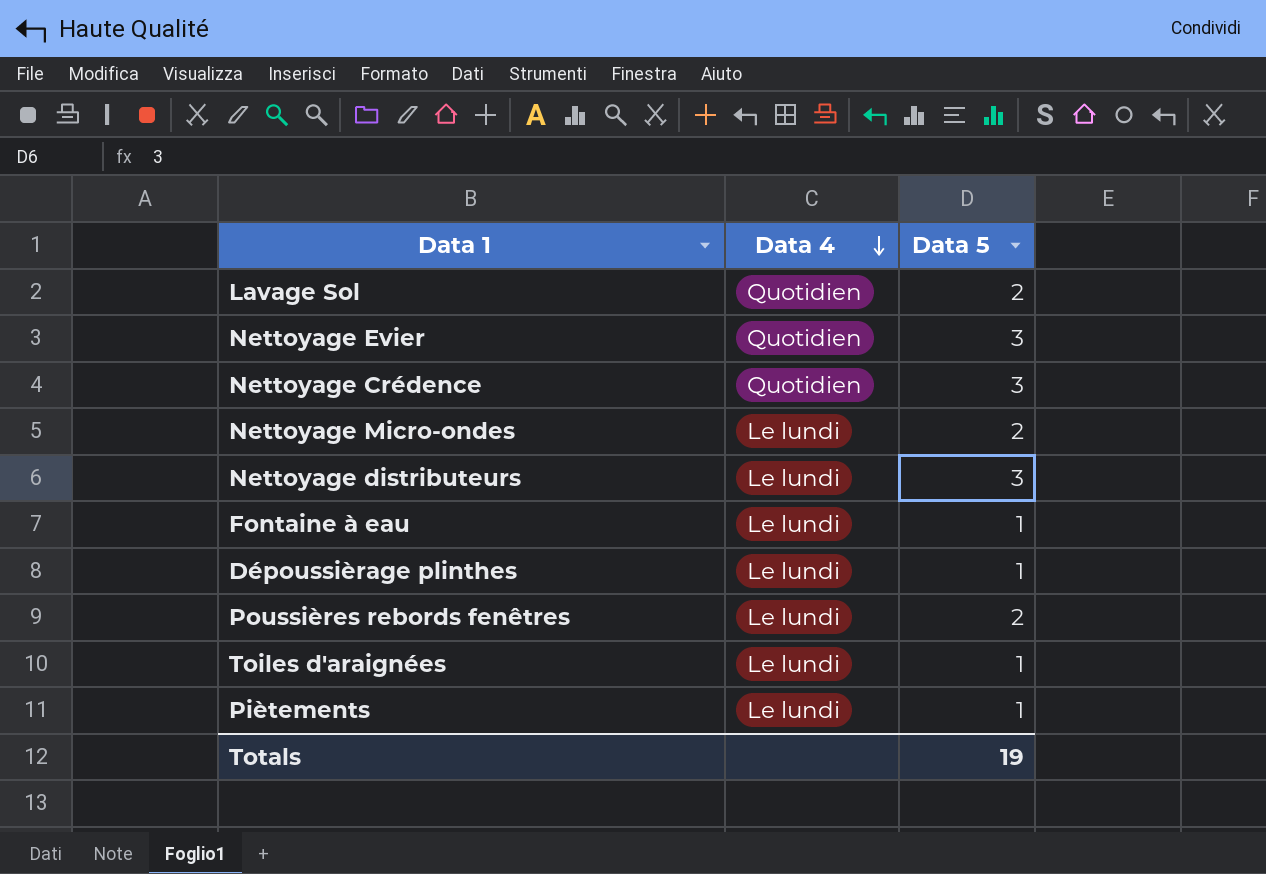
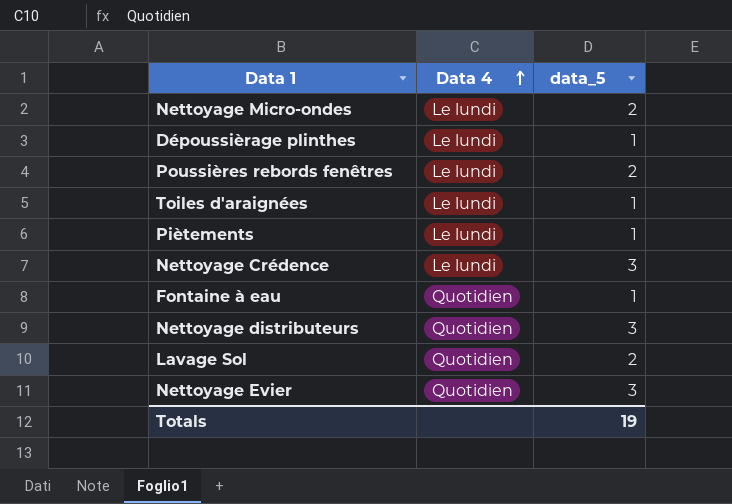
row order: Data 4 descending -> Data 4 ascending
column name: Data 5 -> data_5
Nettoyage Crédence | Data 4: Quotidien -> Le lundi
Fontaine à eau | Data 4: Le lundi -> Quotidien
Nettoyage distributeurs | Data 4: Le lundi -> Quotidien

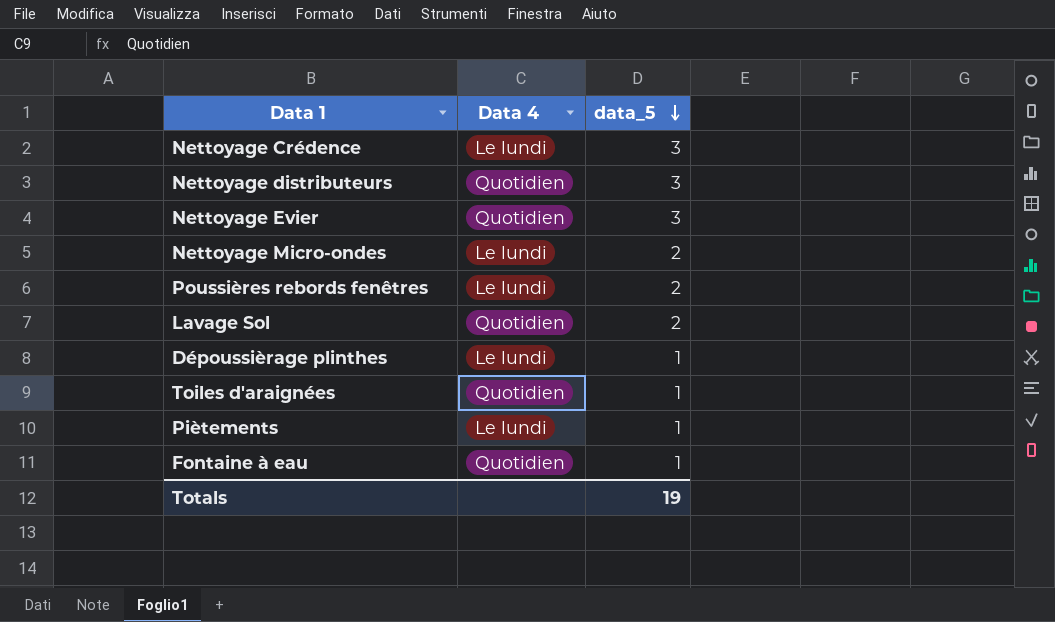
row order: Data 4 ascending -> data_5 descending
Toiles d'araignées | Data 4: Le lundi -> Quotidien

